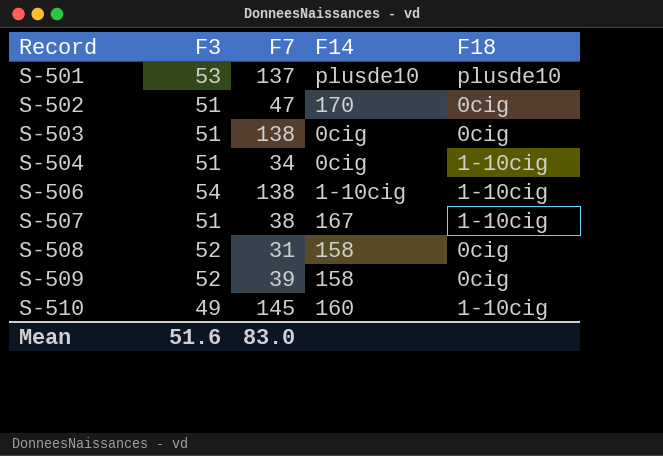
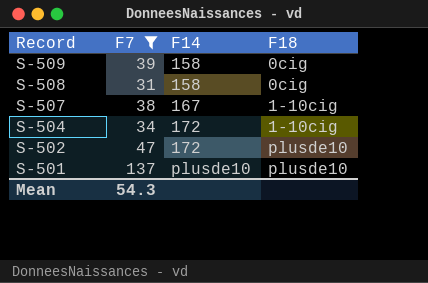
filter: none -> F7 <= 137
row order: Record ascending -> Record descending
column F3 | position: 2 -> none
S-504 | F14: 0cig -> 172
S-502 | F14: 170 -> 172
S-502 | F18: 0cig -> plusde10
Mean | F7: 83.0 -> 54.3

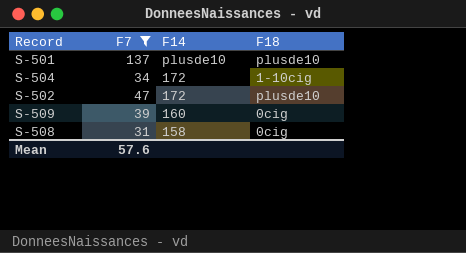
row order: Record descending -> F14 descending
row S-507: 38 | 167 | 1-10cig -> none
S-509 | F14: 158 -> 160
Mean | F7: 54.3 -> 57.6

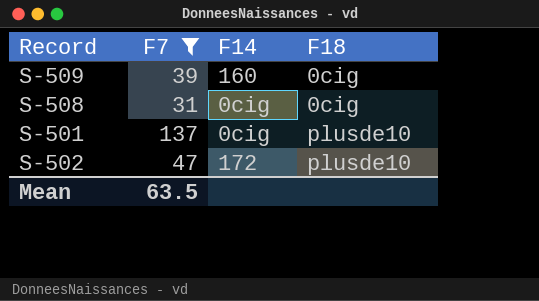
row order: F14 descending -> F18 ascending
row S-504: 34 | 172 | 1-10cig -> none
S-508 | F14: 158 -> 0cig
S-501 | F14: plusde10 -> 0cig
Mean | F7: 57.6 -> 63.5

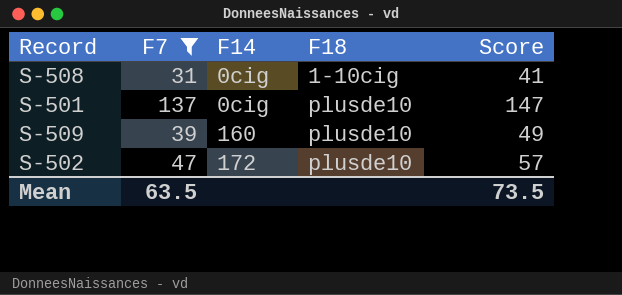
row order: F18 ascending -> F14 ascending
column Score | formula: none -> [F7] + 10
S-508 | F18: 0cig -> 1-10cig
S-509 | F18: 0cig -> plusde10

